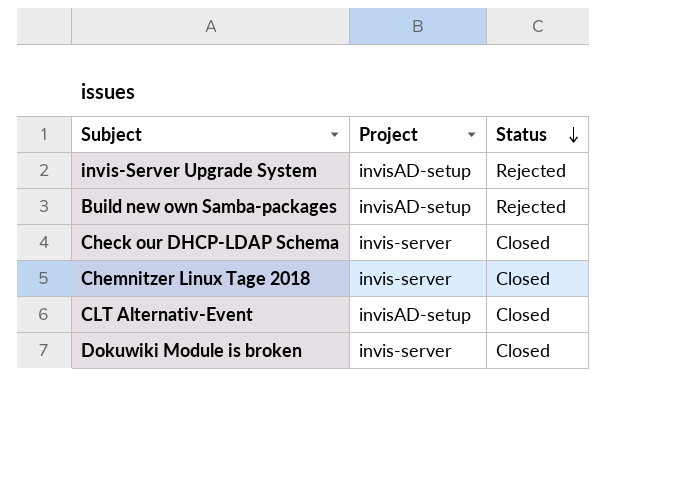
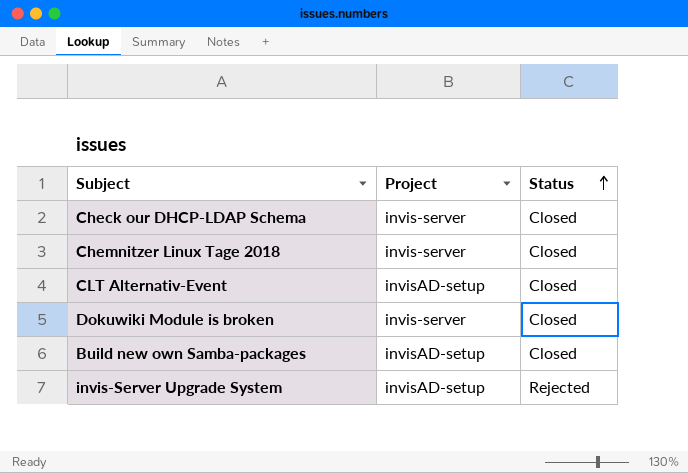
row order: Status descending -> Status ascending
Build new own Samba-packages | Status: Rejected -> Closed

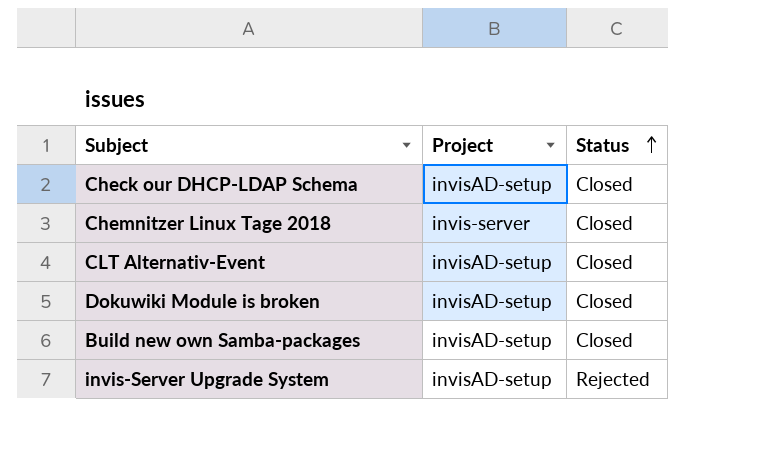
Check our DHCP-LDAP Schema | Project: invis-server -> invisAD-setup
Dokuwiki Module is broken | Project: invis-server -> invisAD-setup

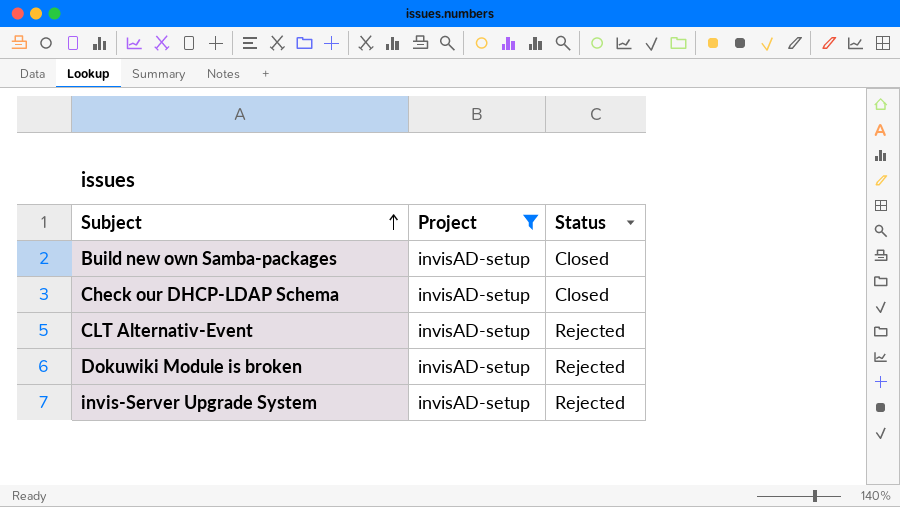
filter: none -> Project = invisAD-setup
row order: Status ascending -> Subject ascending
CLT Alternativ-Event | Status: Closed -> Rejected
Dokuwiki Module is broken | Status: Closed -> Rejected

